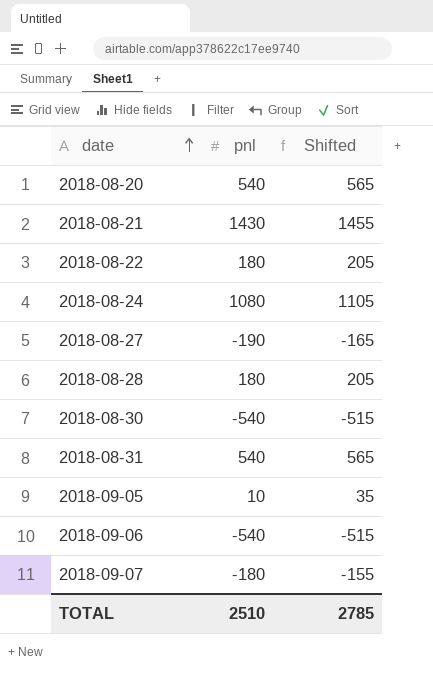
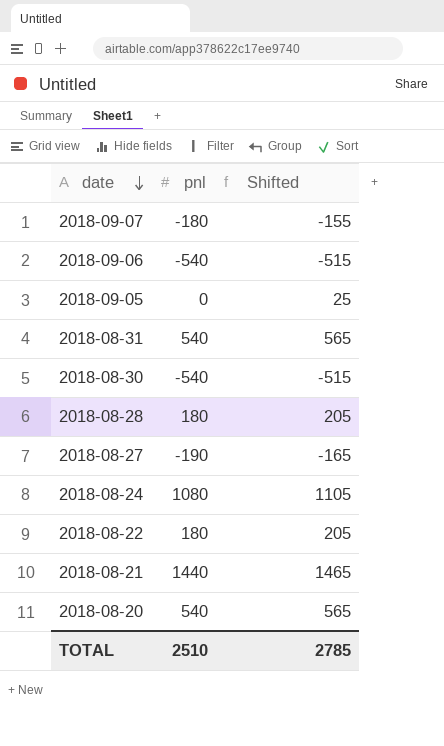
row order: date ascending -> date descending
2018-09-05 | pnl: 10 -> 0
2018-09-05 | Shifted: 35 -> 25
2018-08-21 | pnl: 1430 -> 1440
2018-08-21 | Shifted: 1455 -> 1465

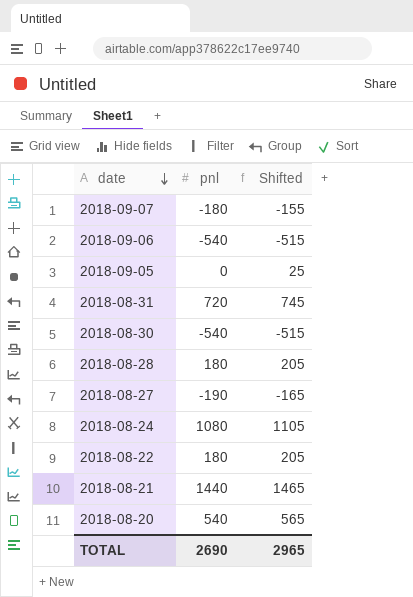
2018-08-31 | pnl: 540 -> 720
2018-08-31 | Shifted: 565 -> 745
TOTAL | pnl: 2510 -> 2690
TOTAL | Shifted: 2785 -> 2965

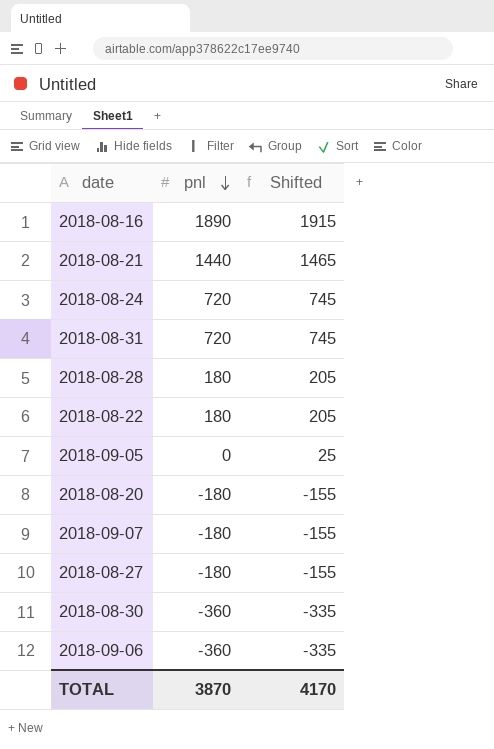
row order: date descending -> pnl descending
row 2018-08-16: none -> 1890 | 1915
2018-08-24 | pnl: 1080 -> 720
2018-08-24 | Shifted: 1105 -> 745
2018-08-20 | pnl: 540 -> -180
2018-08-20 | Shifted: 565 -> -155
2018-08-27 | pnl: -190 -> -180
2018-08-27 | Shifted: -165 -> -155
2018-08-30 | pnl: -540 -> -360
2018-08-30 | Shifted: -515 -> -335
2018-09-06 | pnl: -540 -> -360
2018-09-06 | Shifted: -515 -> -335
TOTAL | pnl: 2690 -> 3870
TOTAL | Shifted: 2965 -> 4170

